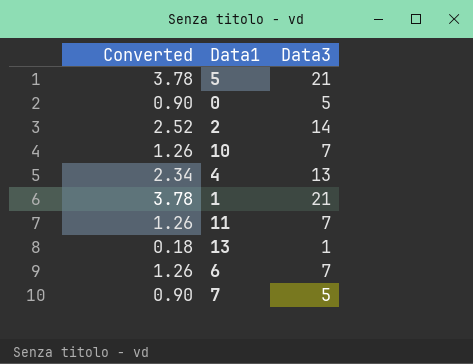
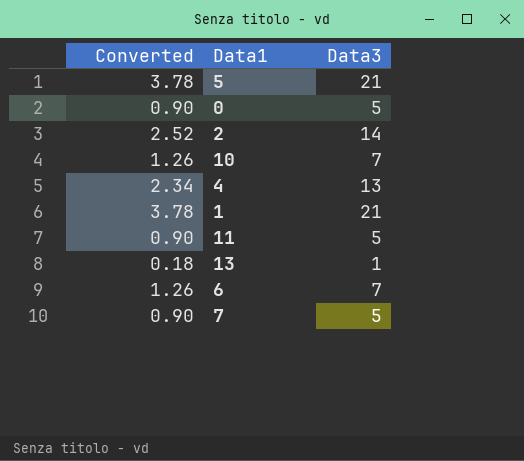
11 | Converted: 1.26 -> 0.90
11 | Data3: 7 -> 5

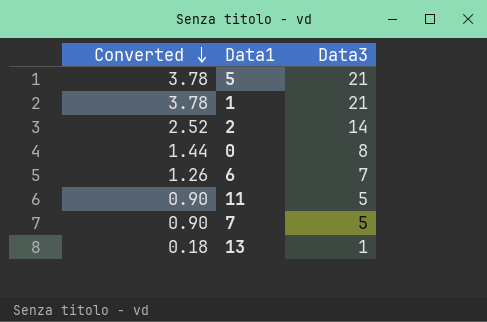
row order: none -> Converted descending
row 10: 1.26 | 7 -> none
row 4: 2.34 | 13 -> none
0 | Converted: 0.90 -> 1.44
0 | Data3: 5 -> 8

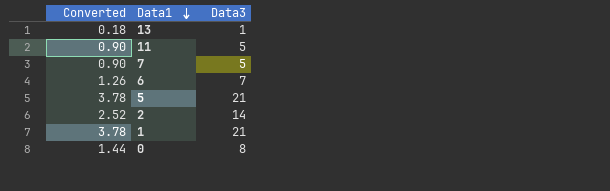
row order: Converted descending -> Data1 descending

